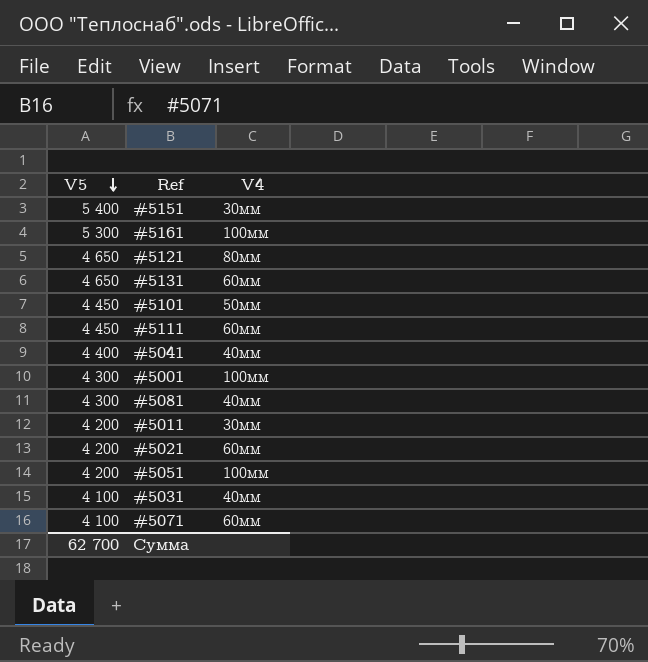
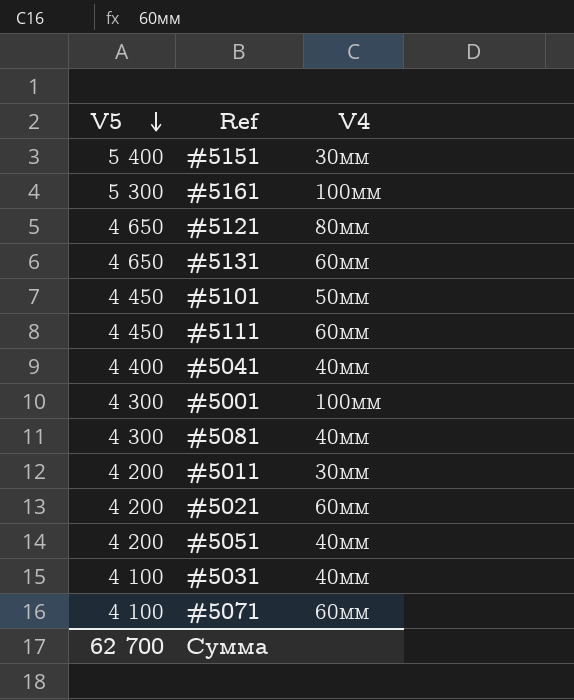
#5051 | V4: 100мм -> 40мм

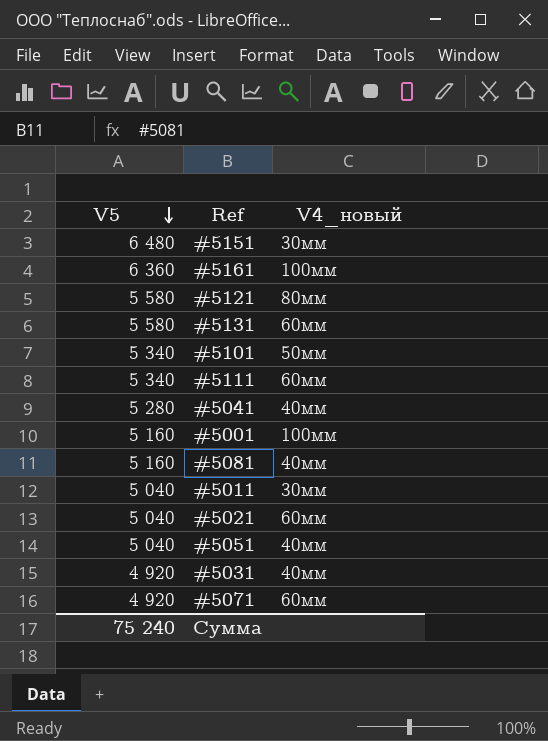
column name: V4 -> V4_новый
#5151 | V5: 5 400 -> 6 480
#5161 | V5: 5 300 -> 6 360
#5121 | V5: 4 650 -> 5 580
#5131 | V5: 4 650 -> 5 580
#5101 | V5: 4 450 -> 5 340
#5111 | V5: 4 450 -> 5 340
#5041 | V5: 4 400 -> 5 280
#5001 | V5: 4 300 -> 5 160
#5081 | V5: 4 300 -> 5 160
#5011 | V5: 4 200 -> 5 040
#5021 | V5: 4 200 -> 5 040
#5051 | V5: 4 200 -> 5 040
#5031 | V5: 4 100 -> 4 920
#5071 | V5: 4 100 -> 4 920
Сумма | V5: 62 700 -> 75 240

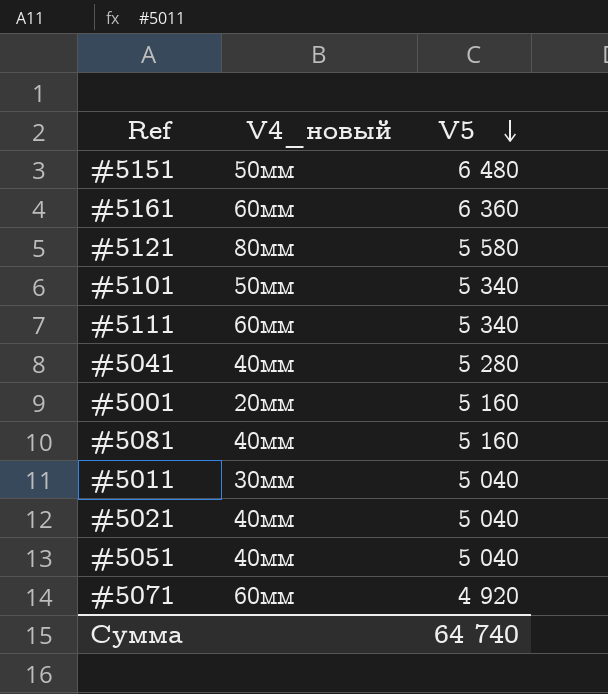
column V5 | position: 1 -> 3
row #5131: 5 580 | 60мм -> none
row #5031: 4 920 | 40мм -> none
#5151 | V4_новый: 30мм -> 50мм
#5161 | V4_новый: 100мм -> 60мм
#5001 | V4_новый: 100мм -> 20мм
#5021 | V4_новый: 60мм -> 40мм
Сумма | V5: 75 240 -> 64 740

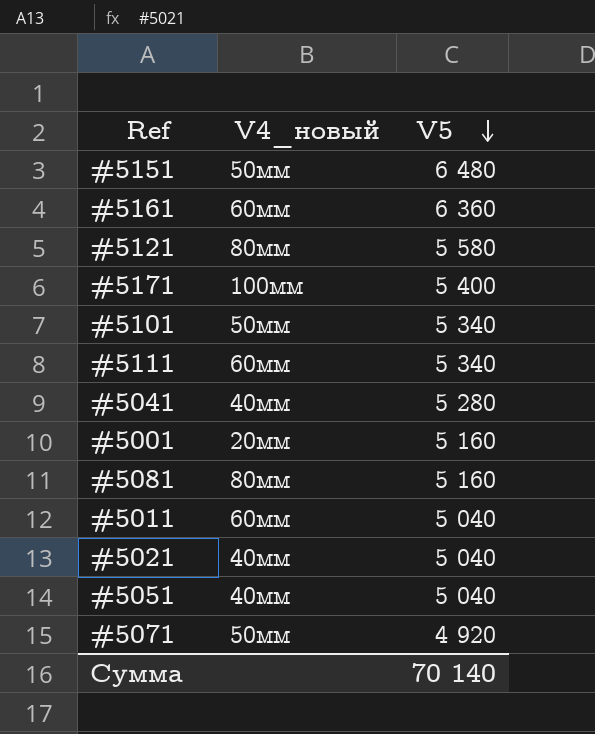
row #5171: none -> 100мм | 5 400
#5081 | V4_новый: 40мм -> 80мм
#5011 | V4_новый: 30мм -> 60мм
#5071 | V4_новый: 60мм -> 50мм
Сумма | V5: 64 740 -> 70 140

